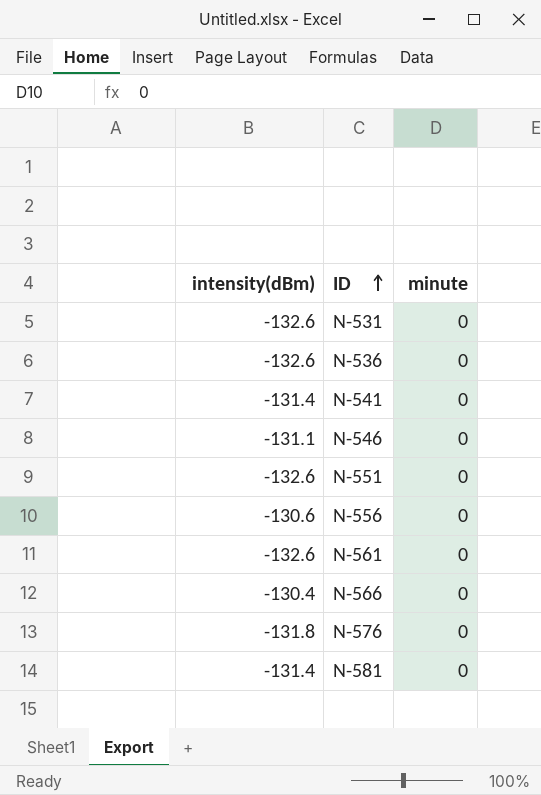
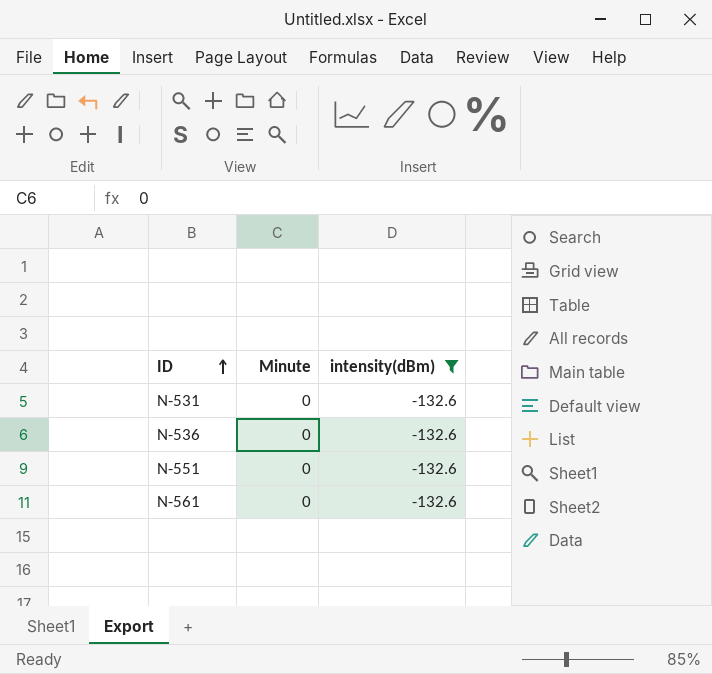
filter: none -> intensity(dBm) = -132.6
column name: minute -> Minute
column intensity(dBm) | position: 1 -> 3

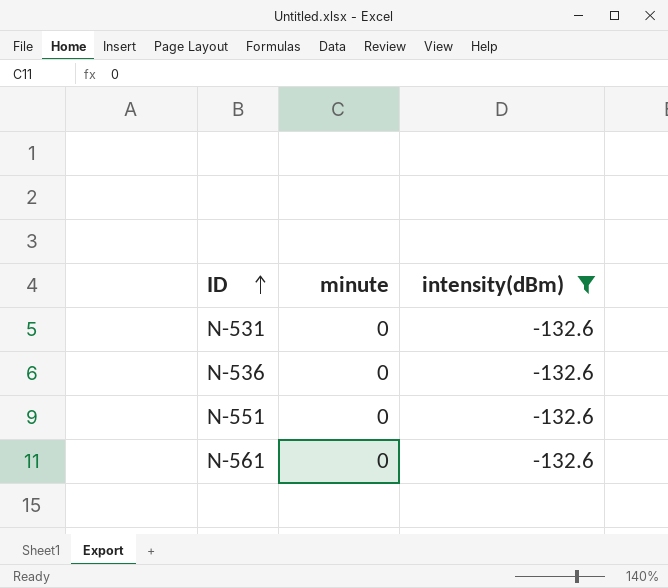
column name: Minute -> minute

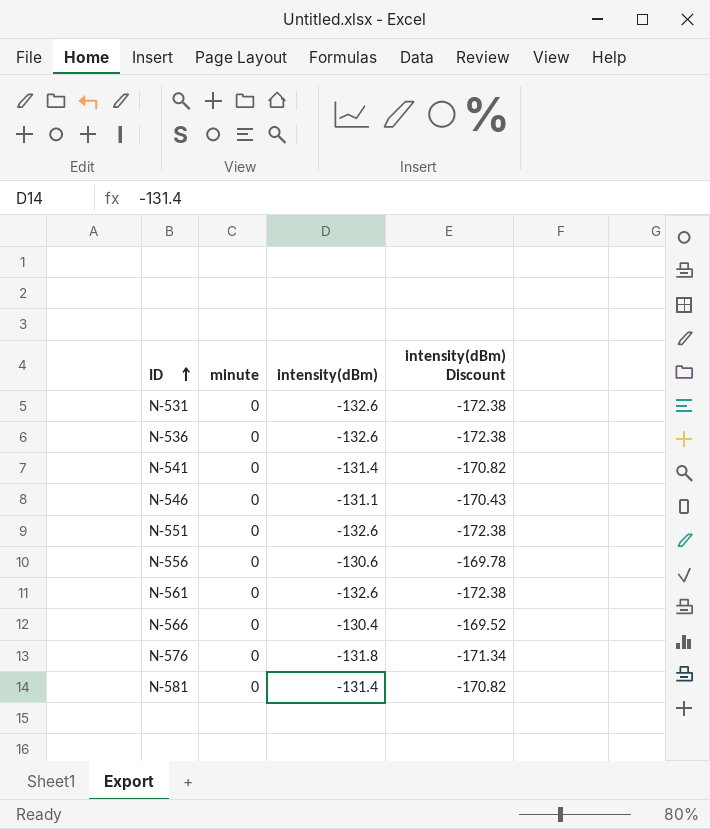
filter: intensity(dBm) = -132.6 -> none
column intensity(dBm) Discount | formula: none -> [intensity(dBm)] * 1.3

